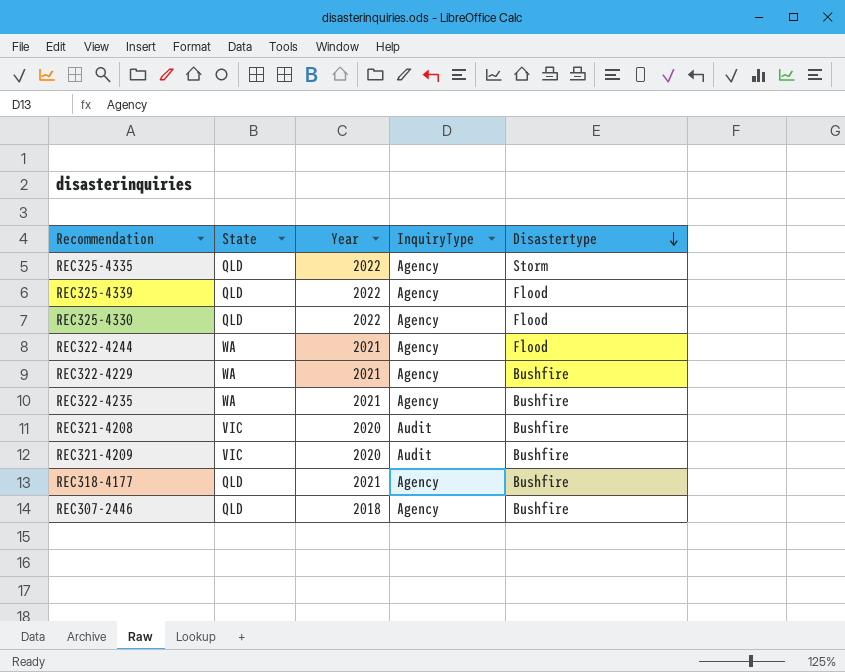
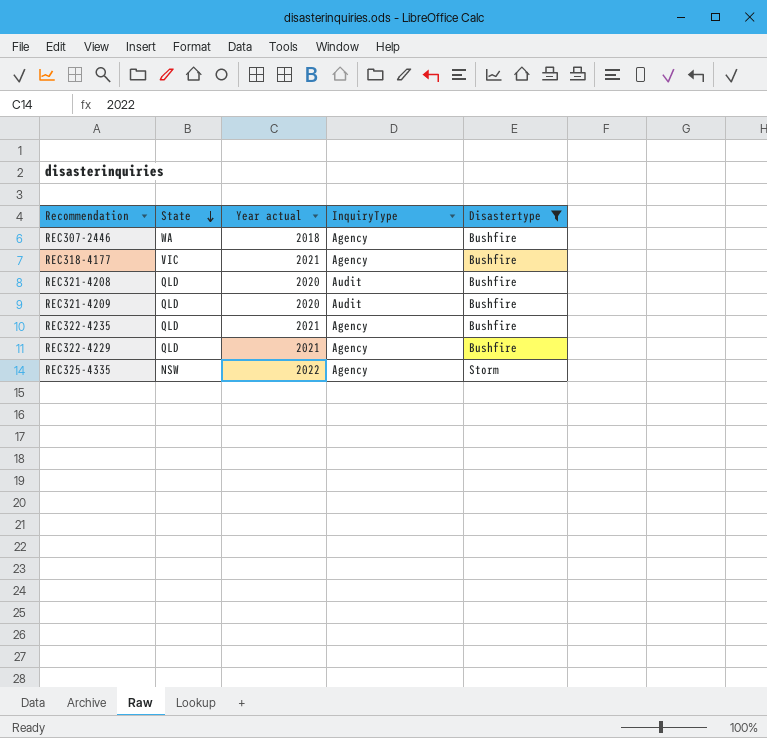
filter: none -> Disastertype != Flood
row order: Disastertype descending -> State descending
column name: Year -> Year actual
REC307-2446 | State: QLD -> WA
REC318-4177 | State: QLD -> VIC
REC321-4208 | State: VIC -> QLD
REC321-4209 | State: VIC -> QLD
REC322-4235 | State: WA -> QLD
REC322-4229 | State: WA -> QLD
REC325-4335 | State: QLD -> NSW

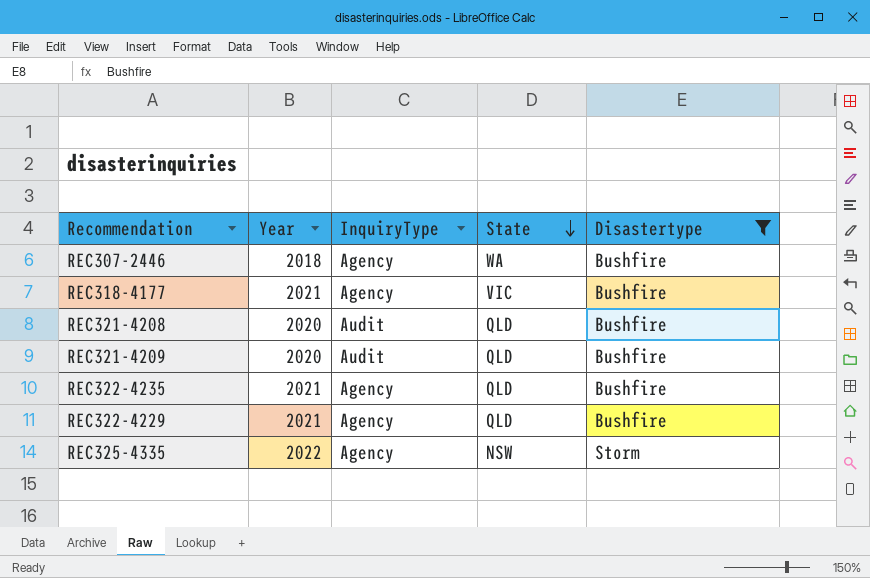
column name: Year actual -> Year
column State | position: 2 -> 4

